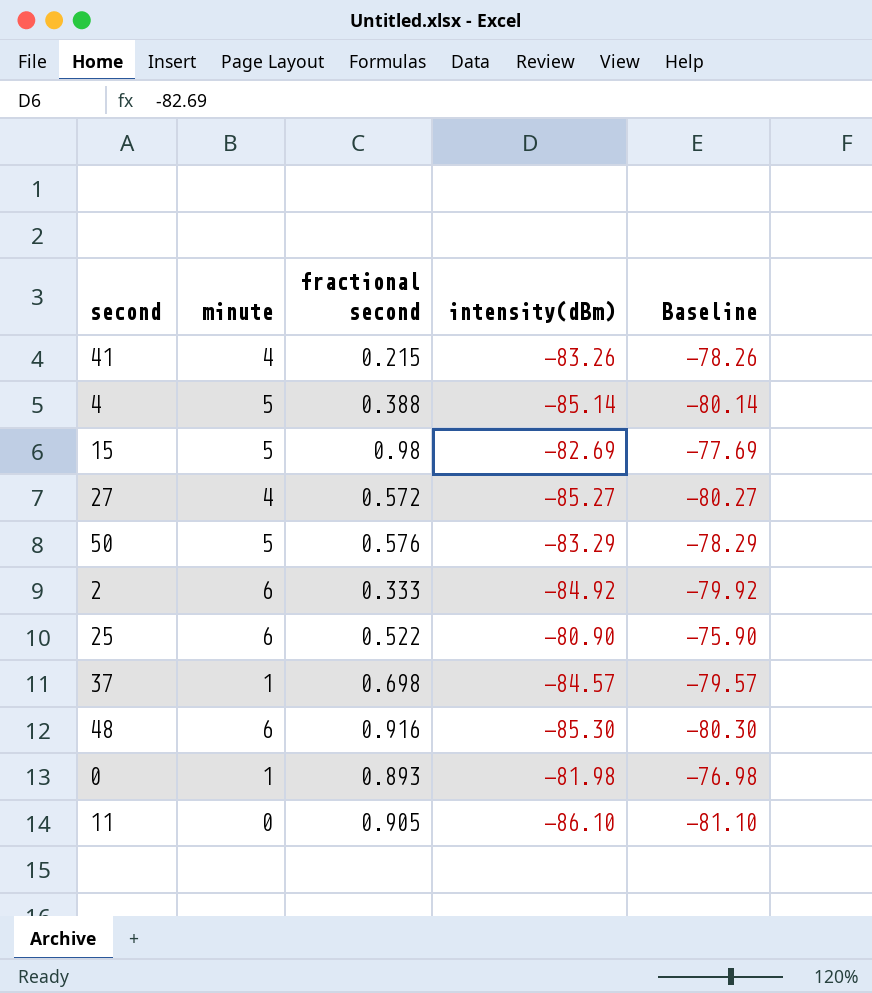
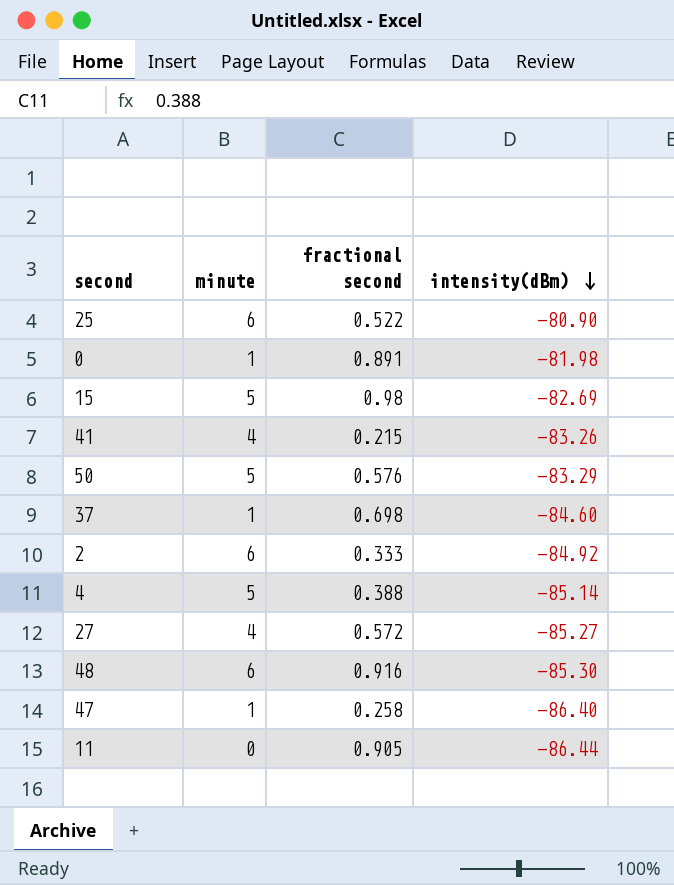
row order: none -> intensity(dBm) descending
column Baseline | formula: [intensity(dBm)] + 5 -> none
0 | fractional second: 0.893 -> 0.891
37 | intensity(dBm): -84.57 -> -84.60
row 47: none -> 1 | 0.258 | -86.40
11 | intensity(dBm): -86.10 -> -86.44

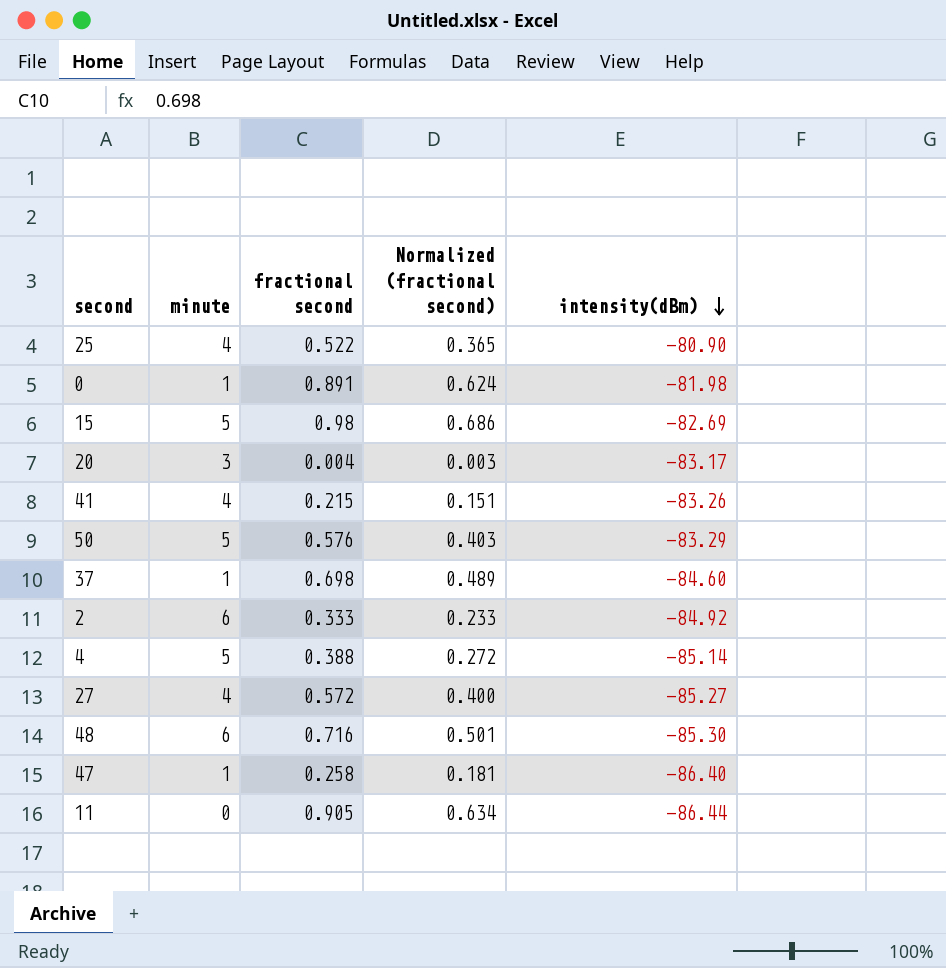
column Normalized (fractional second) | formula: none -> [fractional second] * 0.7
25 | minute: 6 -> 4
row 20: none -> 3 | 0.004 | 0.003 | -83.17
48 | fractional second: 0.916 -> 0.716

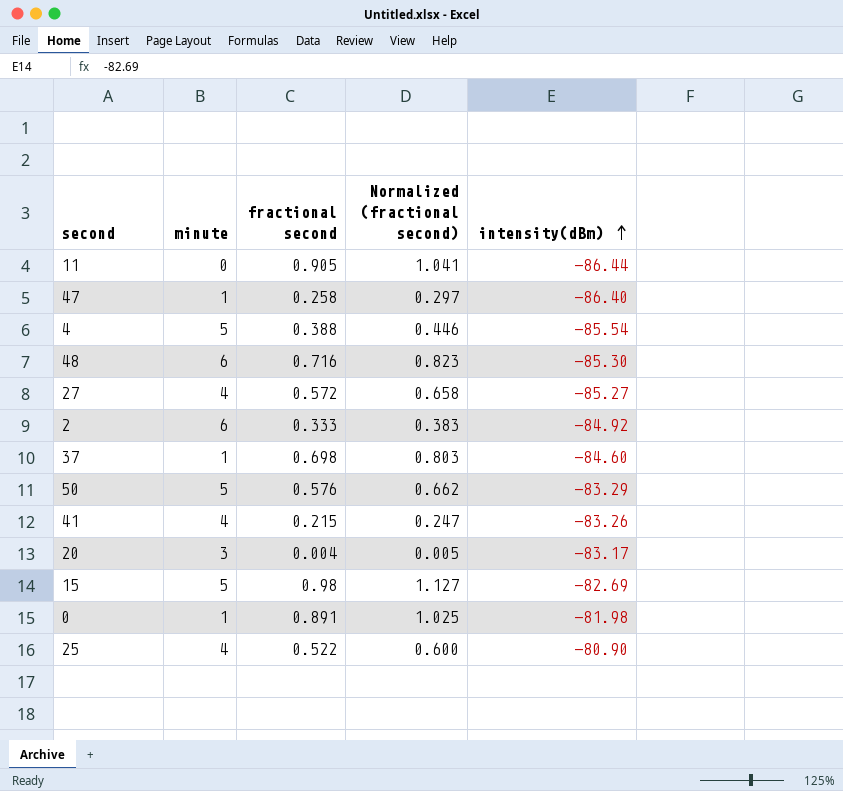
row order: intensity(dBm) descending -> intensity(dBm) ascending
column Normalized (fractional second) | formula: [fractional second] * 0.7 -> [fractional second] * 1.15
4 | intensity(dBm): -85.14 -> -85.54

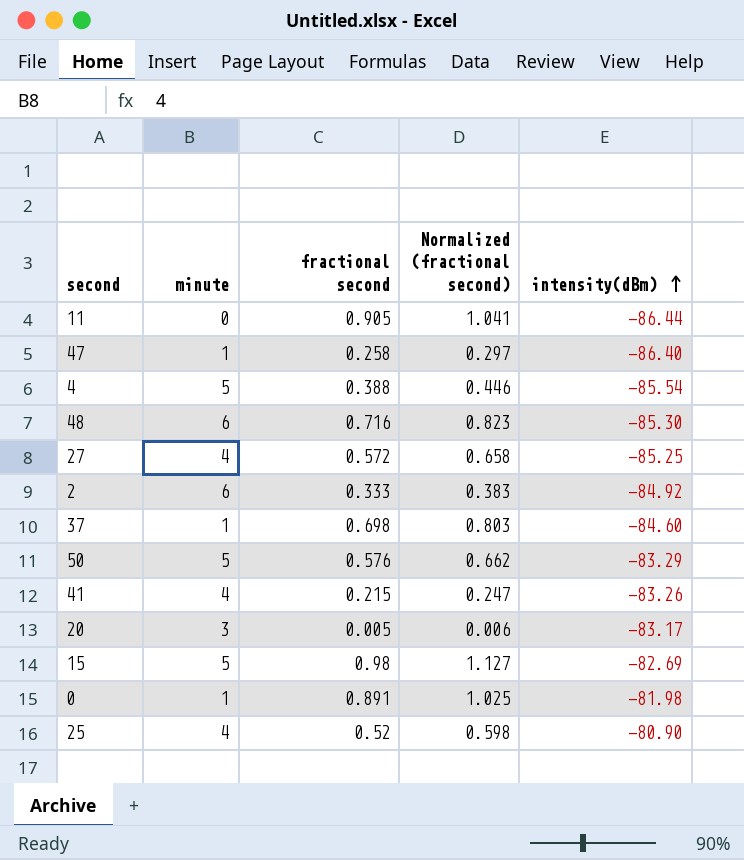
27 | intensity(dBm): -85.27 -> -85.25
20 | fractional second: 0.004 -> 0.005
20 | Normalized (fractional second): 0.005 -> 0.006
25 | fractional second: 0.522 -> 0.52
25 | Normalized (fractional second): 0.600 -> 0.598

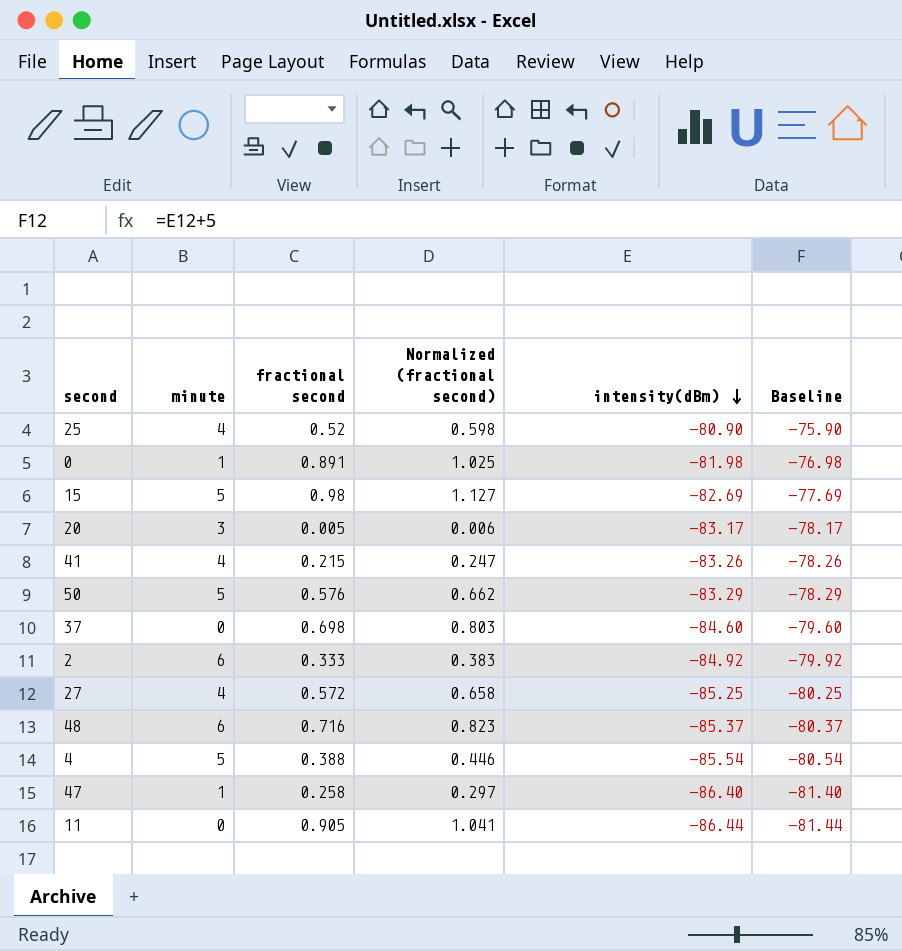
row order: intensity(dBm) ascending -> intensity(dBm) descending
column Baseline | formula: none -> [intensity(dBm)] + 5
37 | minute: 1 -> 0
48 | intensity(dBm): -85.30 -> -85.37

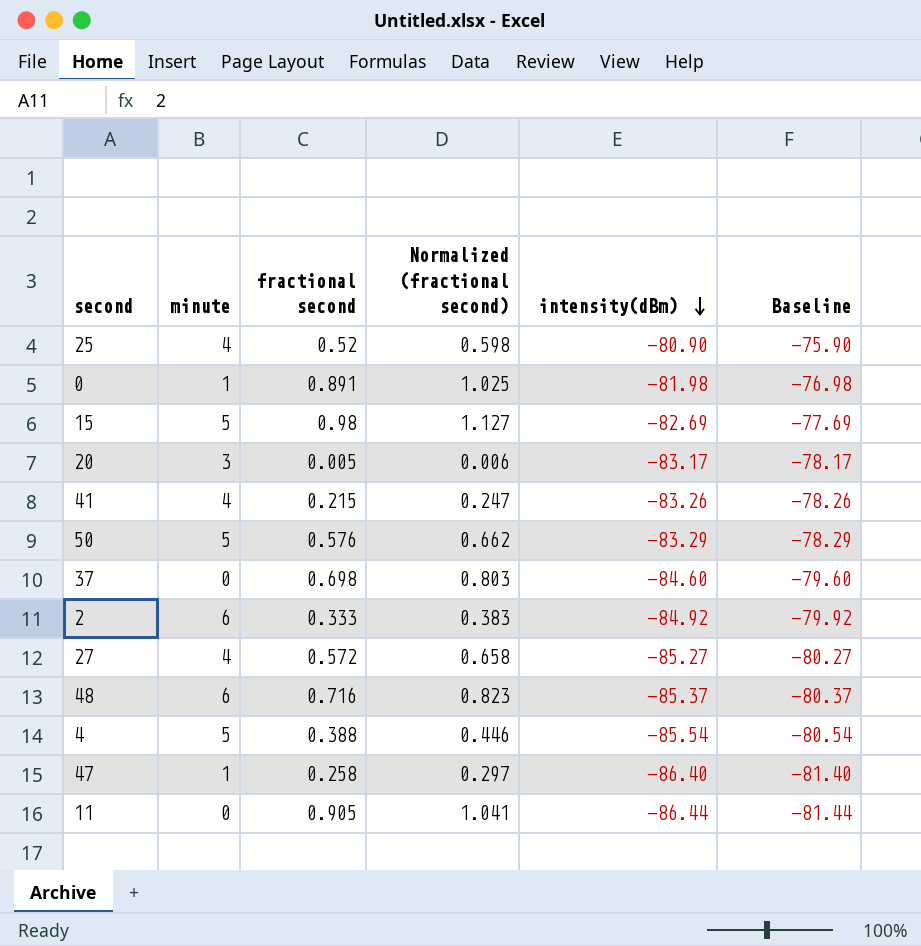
27 | intensity(dBm): -85.25 -> -85.27
27 | Baseline: -80.25 -> -80.27

